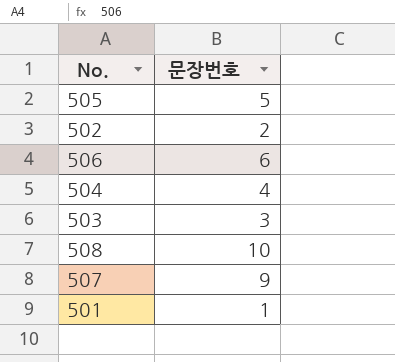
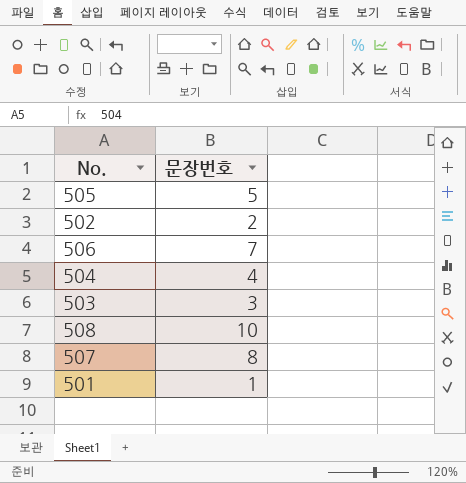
506 | 문장번호: 6 -> 7
507 | 문장번호: 9 -> 8

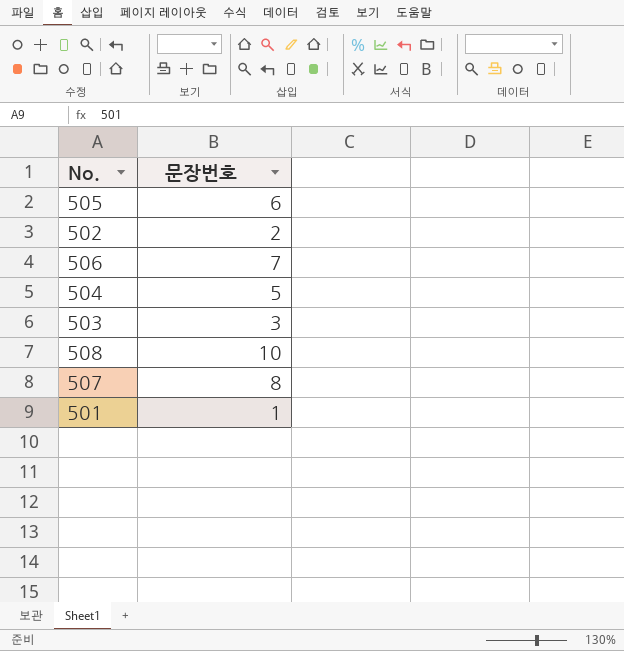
505 | 문장번호: 5 -> 6
504 | 문장번호: 4 -> 5

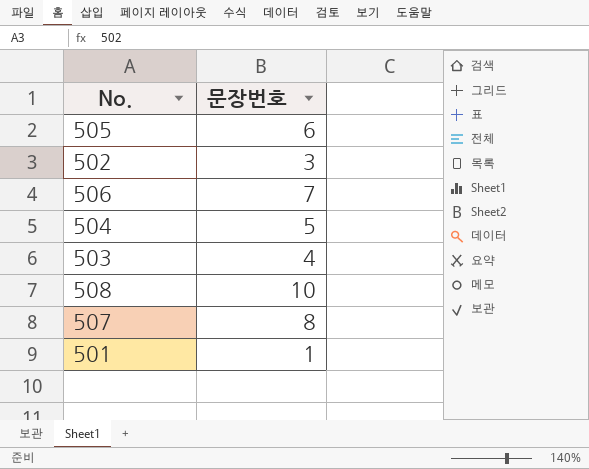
502 | 문장번호: 2 -> 3
503 | 문장번호: 3 -> 4

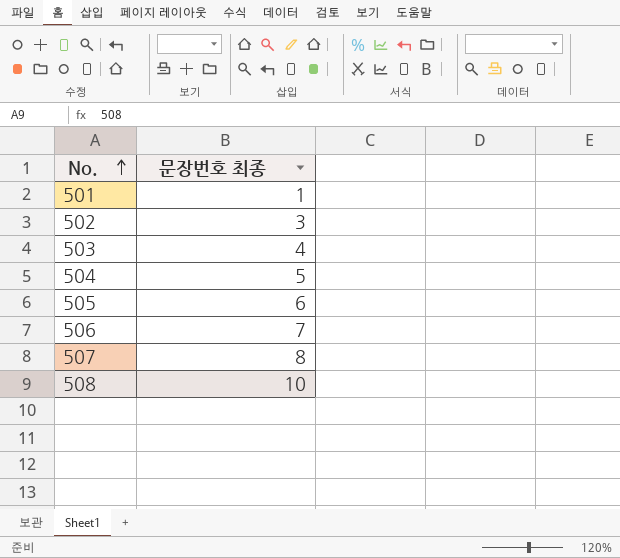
row order: none -> No. ascending
column name: 문장번호 -> 문장번호 최종

